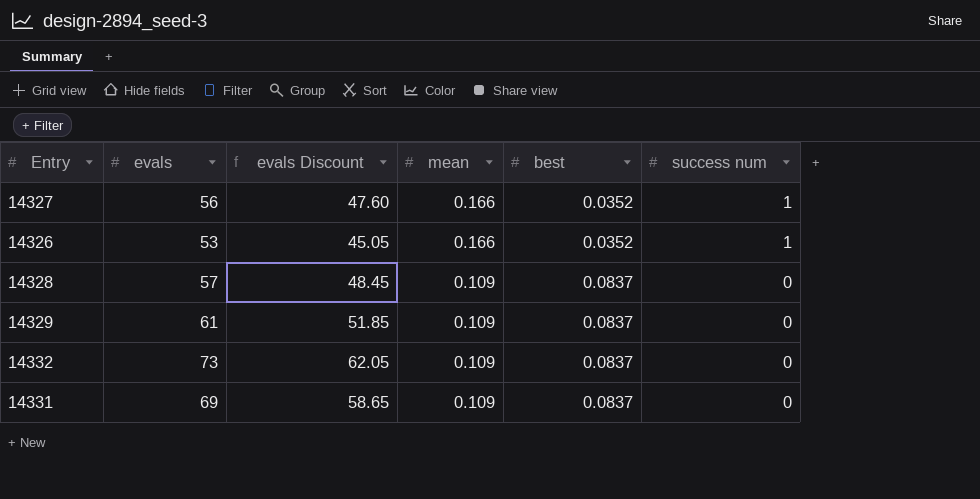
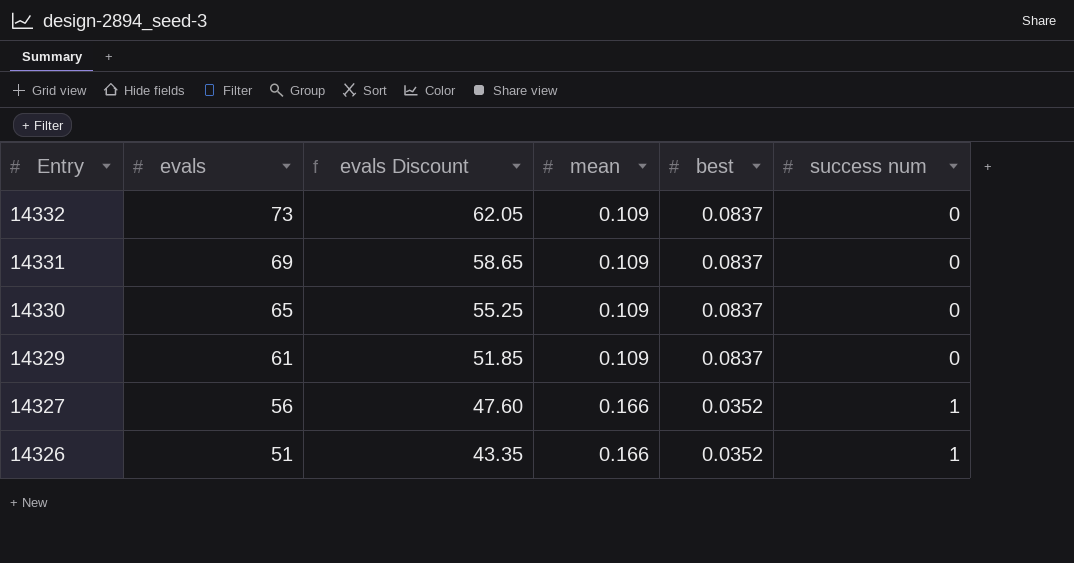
row order: mean descending -> Entry descending
row 14328: 57 | 48.45 | 0.109 | 0.0837 | 0 -> none
row 14330: none -> 65 | 55.25 | 0.109 | 0.0837 | 0
14326 | evals: 53 -> 51
14326 | evals Discount: 45.05 -> 43.35

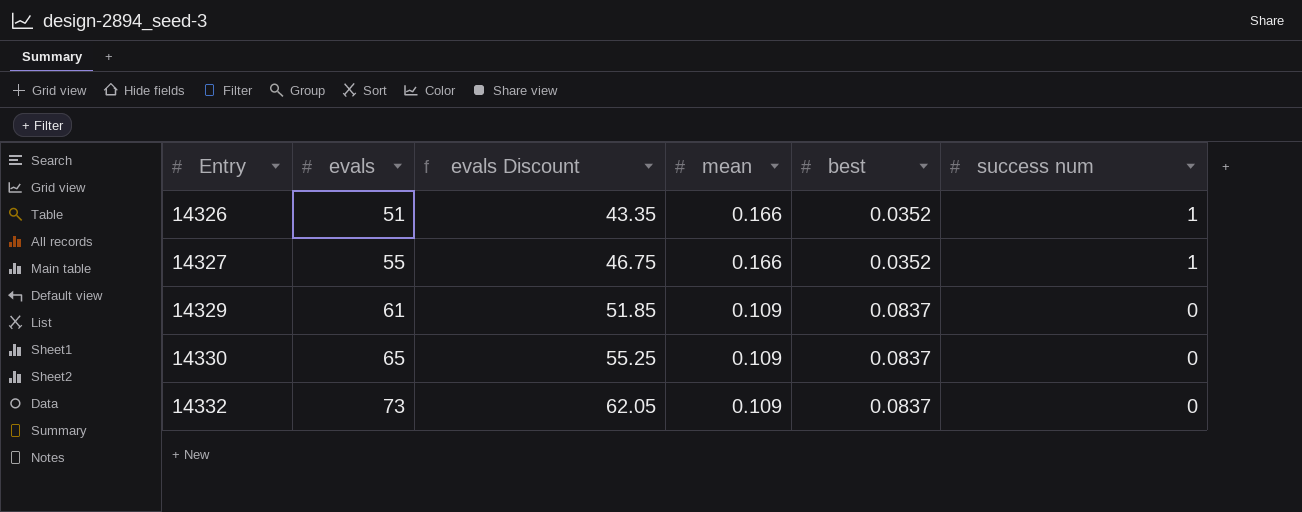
row order: Entry descending -> Entry ascending
row 14331: 69 | 58.65 | 0.109 | 0.0837 | 0 -> none
14327 | evals: 56 -> 55
14327 | evals Discount: 47.60 -> 46.75

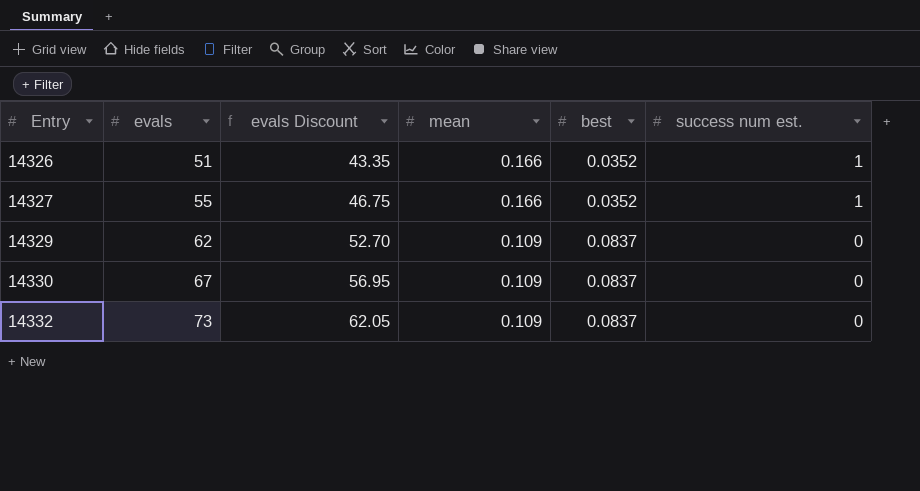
column name: success num -> success num est.
14329 | evals: 61 -> 62
14329 | evals Discount: 51.85 -> 52.70
14330 | evals: 65 -> 67
14330 | evals Discount: 55.25 -> 56.95

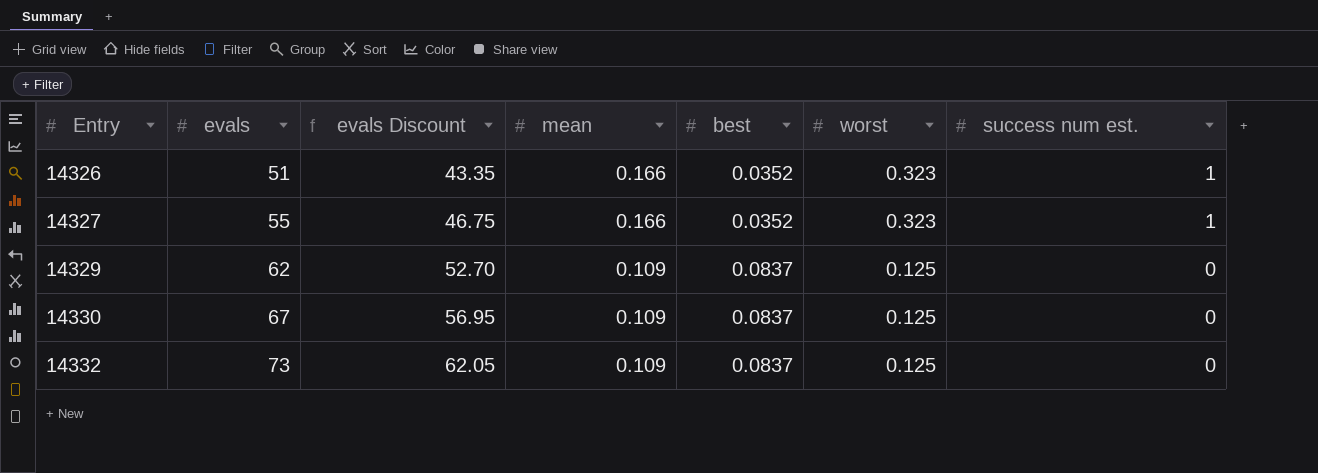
column worst | position: none -> 6

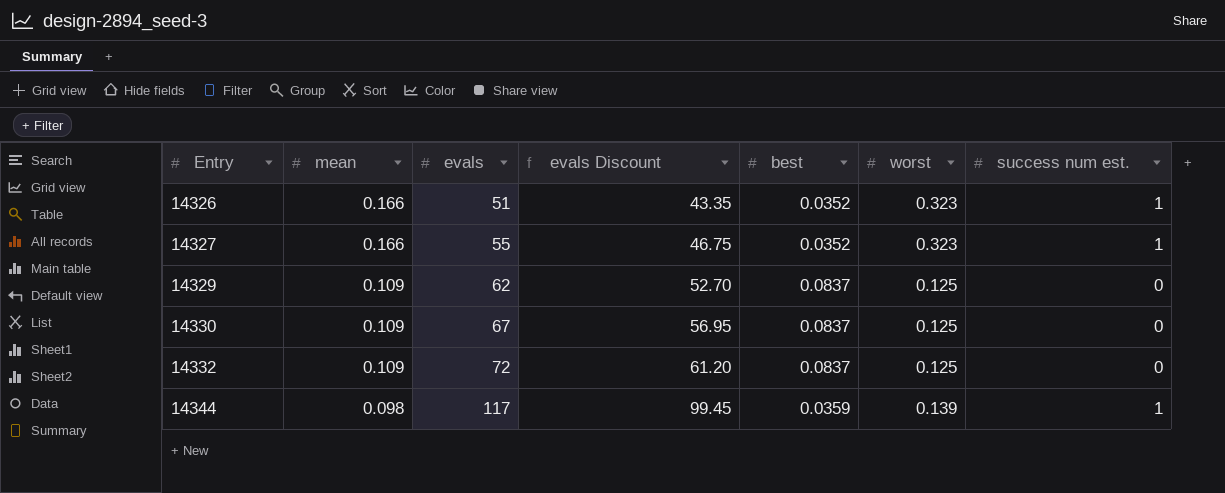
column mean | position: 4 -> 2
14332 | evals: 73 -> 72
14332 | evals Discount: 62.05 -> 61.20
row 14344: none -> 0.098 | 117 | 99.45 | 0.0359 | 0.139 | 1

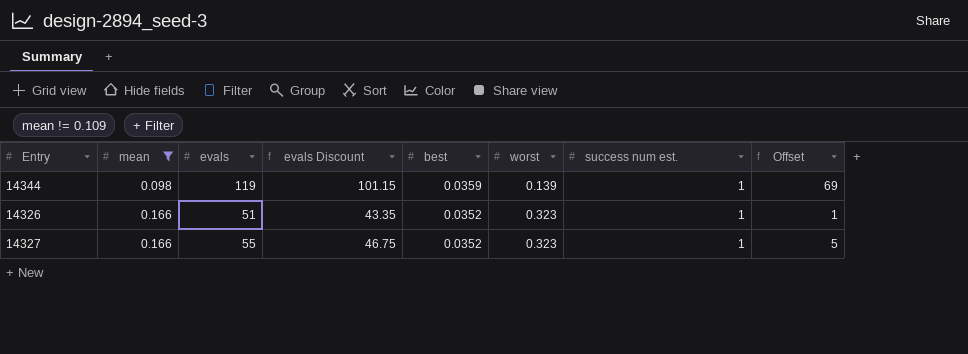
filter: none -> mean != 0.109
row order: Entry ascending -> mean ascending
column Offset | formula: none -> [evals] - 50
14344 | evals: 117 -> 119
14344 | evals Discount: 99.45 -> 101.15

